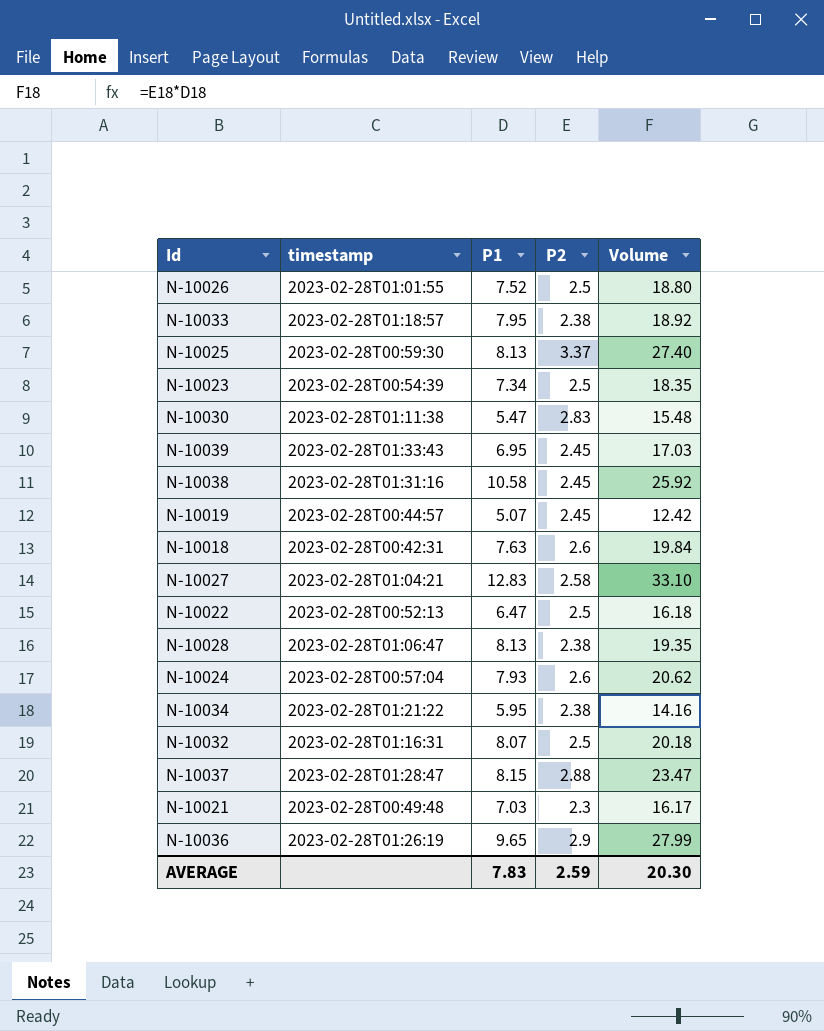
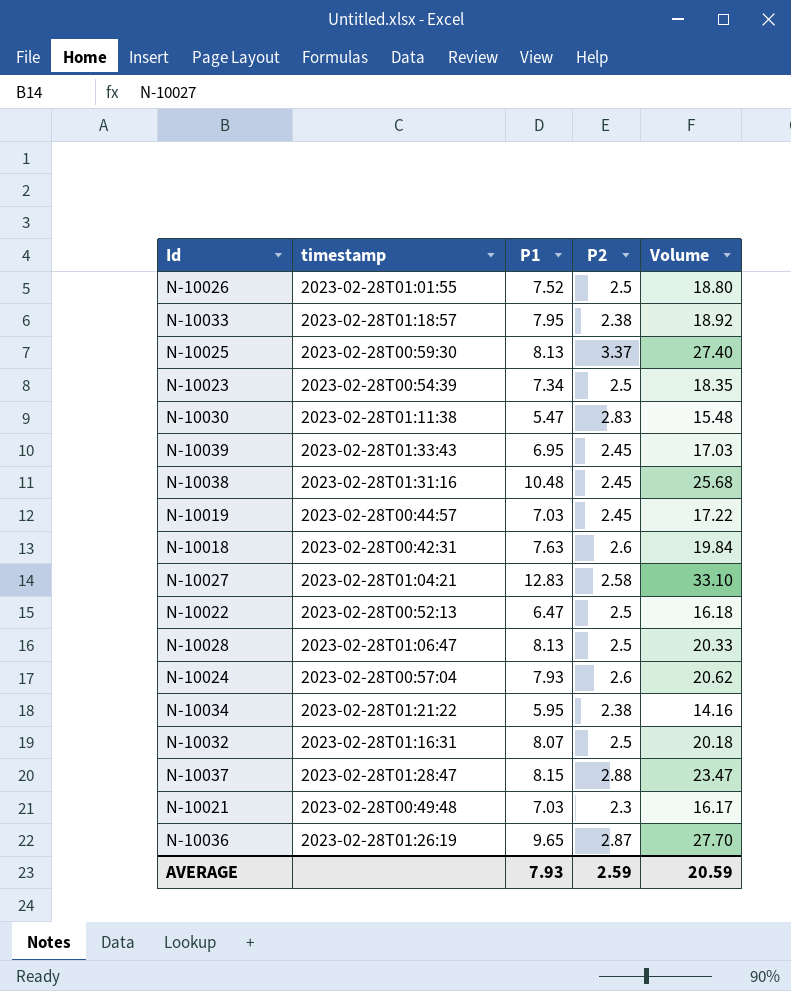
N-10038 | P1: 10.58 -> 10.48
N-10038 | Volume: 25.92 -> 25.68
N-10019 | P1: 5.07 -> 7.03
N-10019 | Volume: 12.42 -> 17.22
N-10028 | P2: 2.38 -> 2.5
N-10028 | Volume: 19.35 -> 20.33
N-10036 | P2: 2.9 -> 2.87
N-10036 | Volume: 27.99 -> 27.70
AVERAGE | P1: 7.83 -> 7.93
AVERAGE | Volume: 20.30 -> 20.59

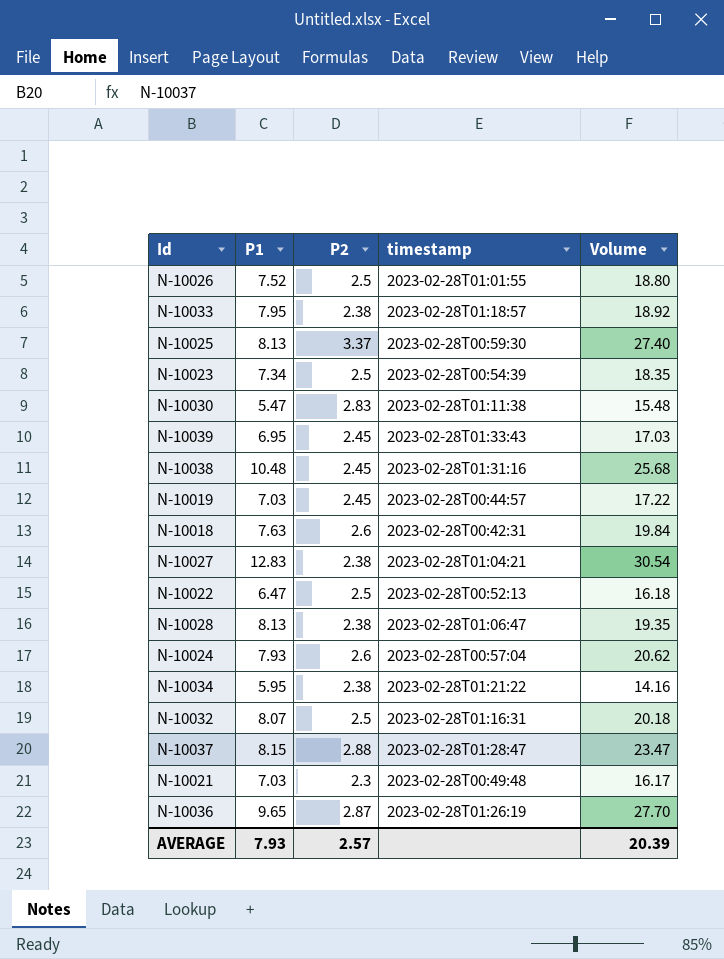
column timestamp | position: 2 -> 4
N-10027 | P2: 2.58 -> 2.38
N-10027 | Volume: 33.10 -> 30.54
N-10028 | P2: 2.5 -> 2.38
N-10028 | Volume: 20.33 -> 19.35
AVERAGE | P2: 2.59 -> 2.57
AVERAGE | Volume: 20.59 -> 20.39

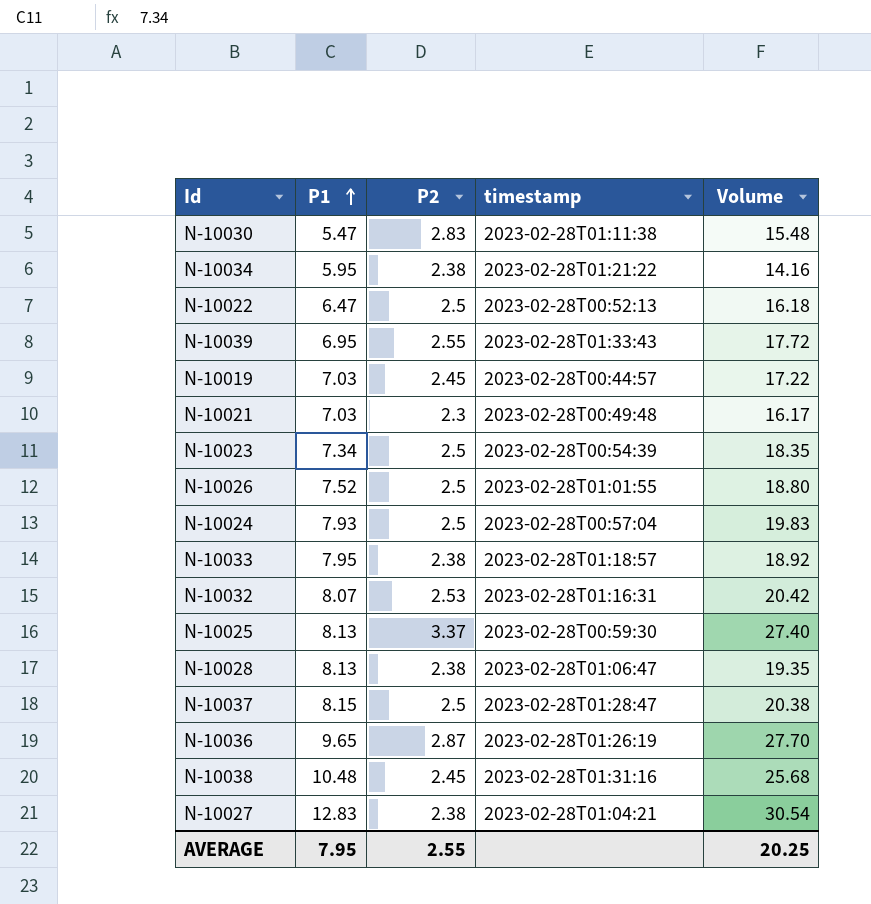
row order: none -> P1 ascending
row N-10018: 7.63 | 2.6 | 2023-02-28T00:42:31 | 19.84 -> none
N-10039 | P2: 2.45 -> 2.55
N-10039 | Volume: 17.03 -> 17.72
N-10024 | P2: 2.6 -> 2.5
N-10024 | Volume: 20.62 -> 19.83
N-10032 | P2: 2.5 -> 2.53
N-10032 | Volume: 20.18 -> 20.42
N-10037 | P2: 2.88 -> 2.5
N-10037 | Volume: 23.47 -> 20.38
AVERAGE | P1: 7.93 -> 7.95
AVERAGE | P2: 2.57 -> 2.55
AVERAGE | Volume: 20.39 -> 20.25

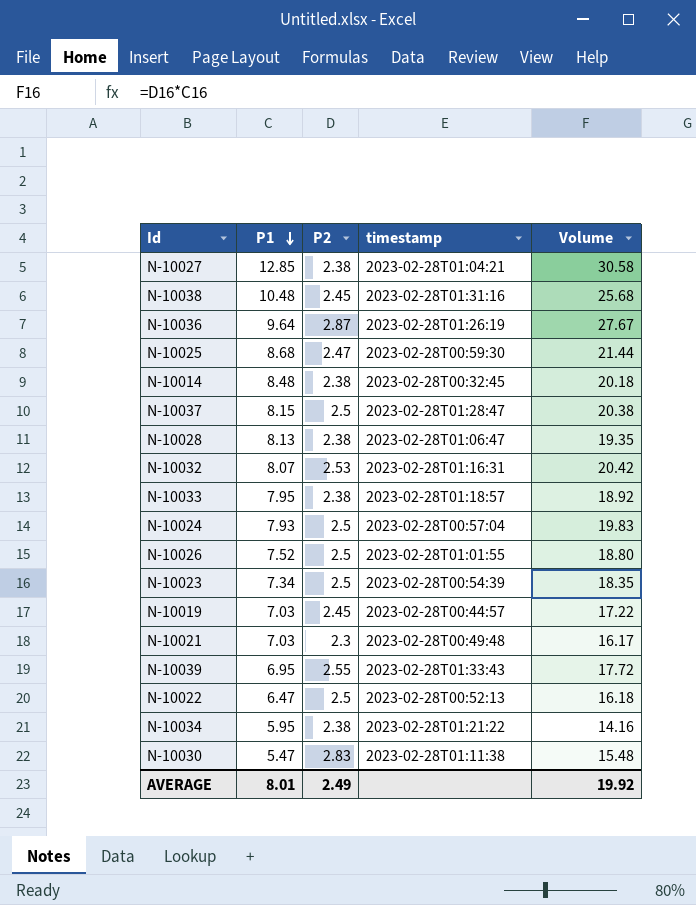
row order: P1 ascending -> P1 descending
N-10027 | P1: 12.83 -> 12.85
N-10027 | Volume: 30.54 -> 30.58
N-10036 | P1: 9.65 -> 9.64
N-10036 | Volume: 27.70 -> 27.67
N-10025 | P1: 8.13 -> 8.68
N-10025 | P2: 3.37 -> 2.47
N-10025 | Volume: 27.40 -> 21.44
row N-10014: none -> 8.48 | 2.38 | 2023-02-28T00:32:45 | 20.18
AVERAGE | P1: 7.95 -> 8.01
AVERAGE | P2: 2.55 -> 2.49
AVERAGE | Volume: 20.25 -> 19.92

